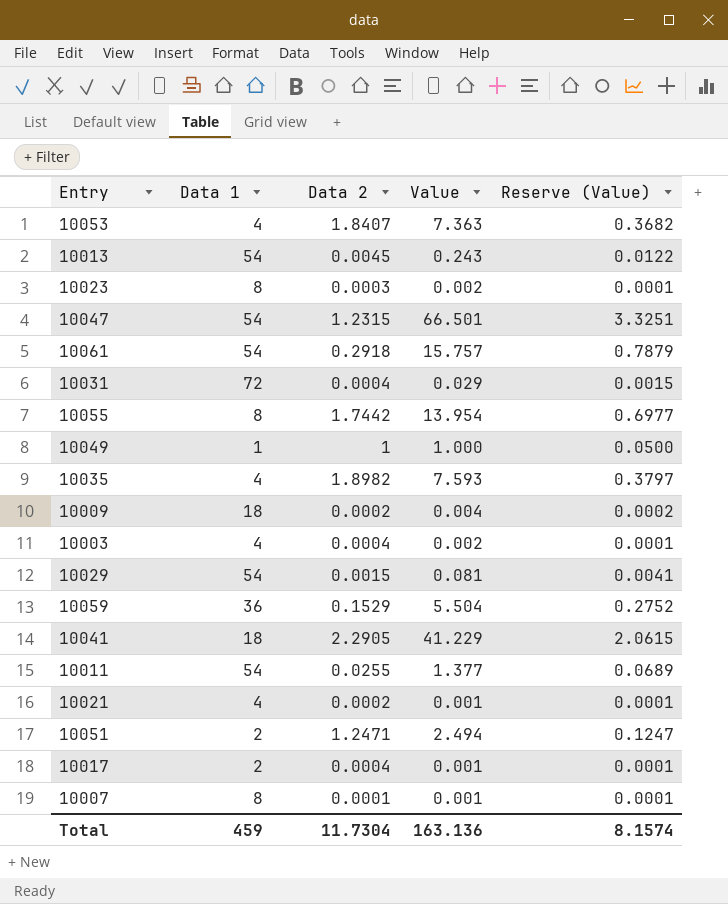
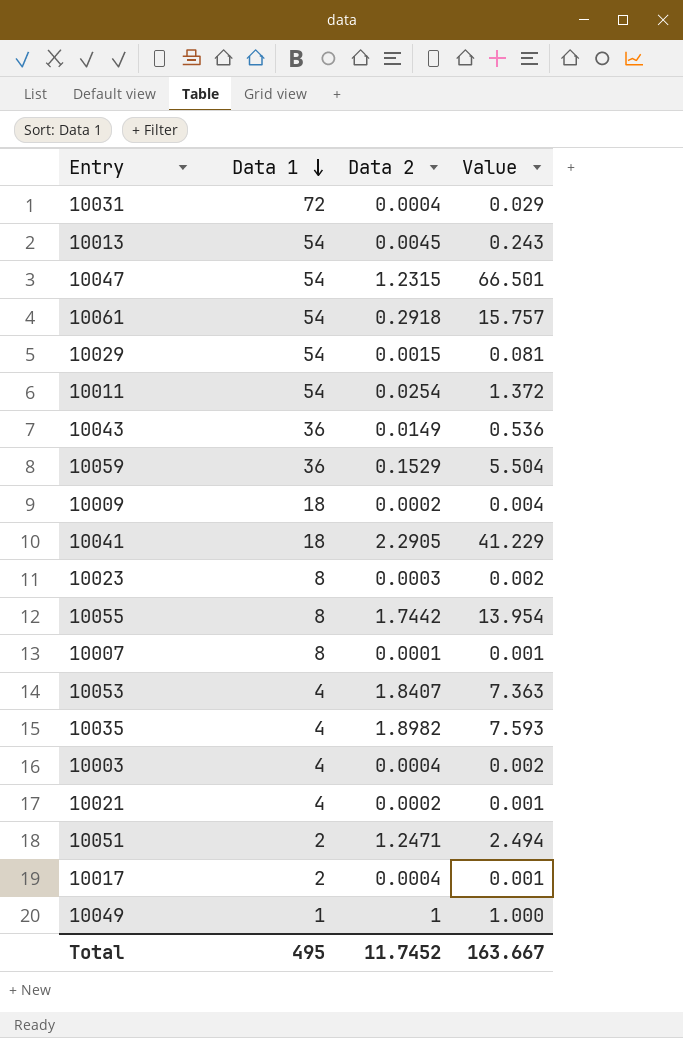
row order: none -> Data 1 descending
column Reserve (Value) | formula: [Value] * 0.05 -> none
10011 | Data 2: 0.0255 -> 0.0254
10011 | Value: 1.377 -> 1.372
row 10043: none -> 36 | 0.0149 | 0.536
Total | Data 1: 459 -> 495
Total | Data 2: 11.7304 -> 11.7452
Total | Value: 163.136 -> 163.667

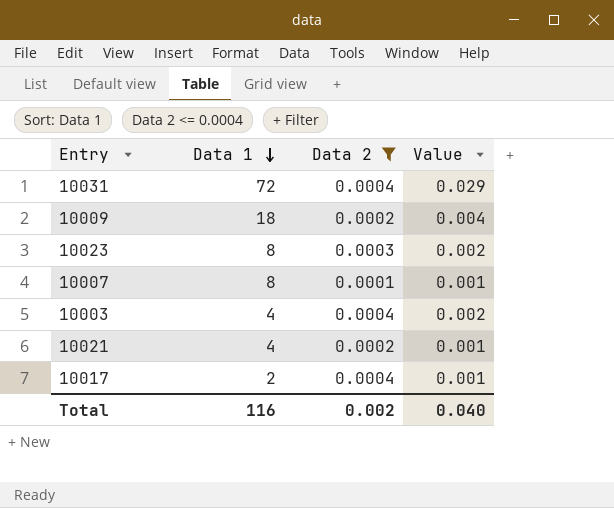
filter: none -> Data 2 <= 0.0004
Total | Data 1: 495 -> 116
Total | Data 2: 11.7452 -> 0.002
Total | Value: 163.667 -> 0.040

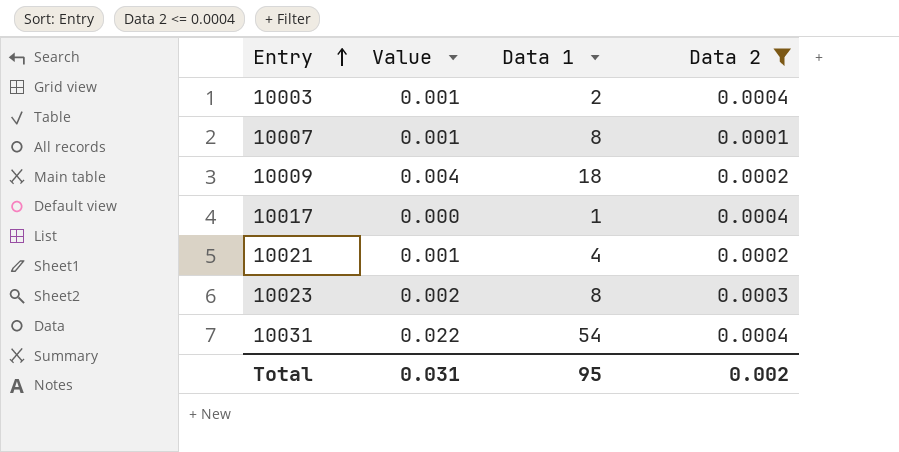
row order: Data 1 descending -> Entry ascending
column Value | position: 4 -> 2
10003 | Value: 0.002 -> 0.001
10003 | Data 1: 4 -> 2
10017 | Value: 0.001 -> 0.000
10017 | Data 1: 2 -> 1
10031 | Value: 0.029 -> 0.022
10031 | Data 1: 72 -> 54
Total | Value: 0.040 -> 0.031
Total | Data 1: 116 -> 95

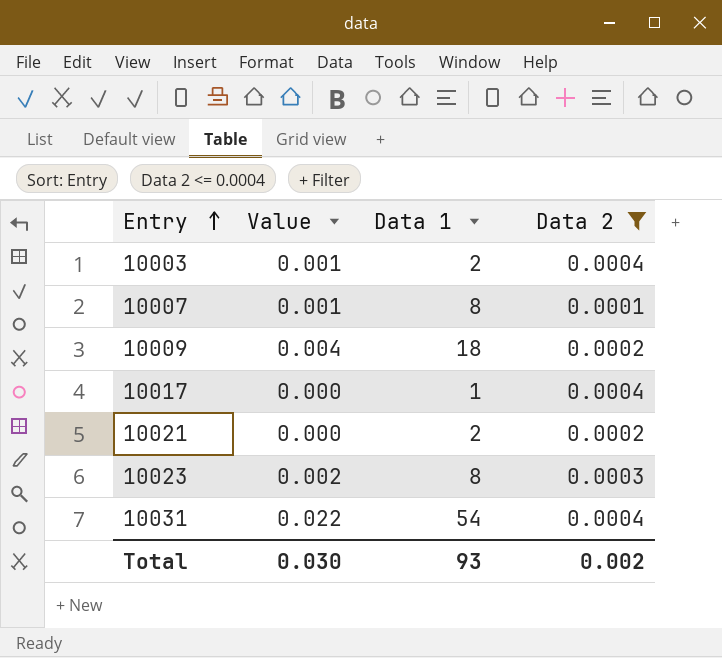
10021 | Value: 0.001 -> 0.000
10021 | Data 1: 4 -> 2
Total | Value: 0.031 -> 0.030
Total | Data 1: 95 -> 93

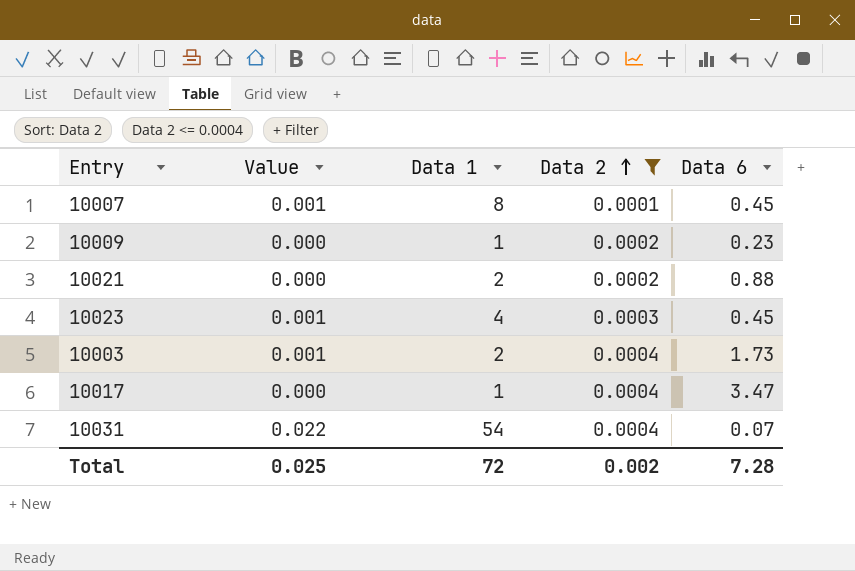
row order: Entry ascending -> Data 2 ascending
column Data 6 | position: none -> 5
10009 | Value: 0.004 -> 0.000
10009 | Data 1: 18 -> 1
10023 | Value: 0.002 -> 0.001
10023 | Data 1: 8 -> 4
Total | Value: 0.030 -> 0.025
Total | Data 1: 93 -> 72

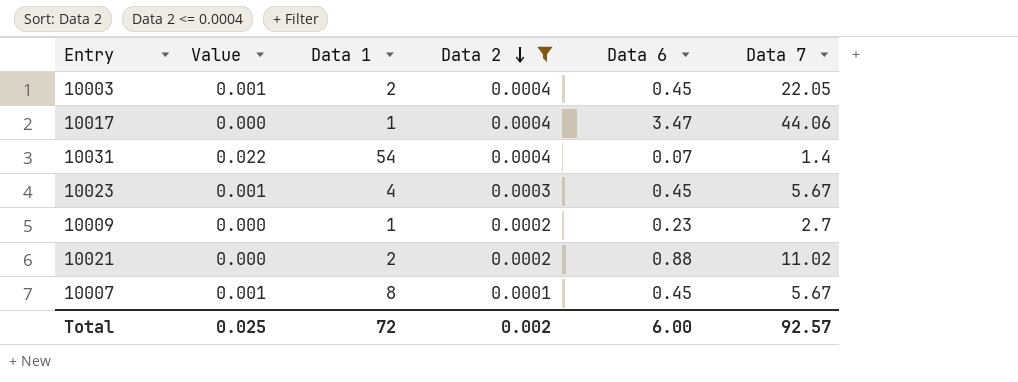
row order: Data 2 ascending -> Data 2 descending
column Data 7 | position: none -> 6
10003 | Data 6: 1.73 -> 0.45
Total | Data 6: 7.28 -> 6.00

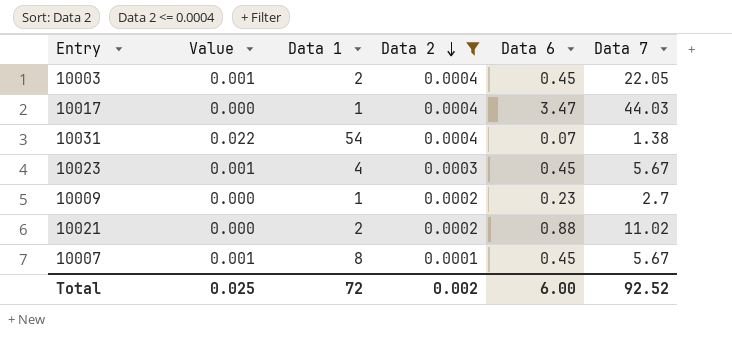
10017 | Data 7: 44.06 -> 44.03
10031 | Data 7: 1.4 -> 1.38
Total | Data 7: 92.57 -> 92.52

